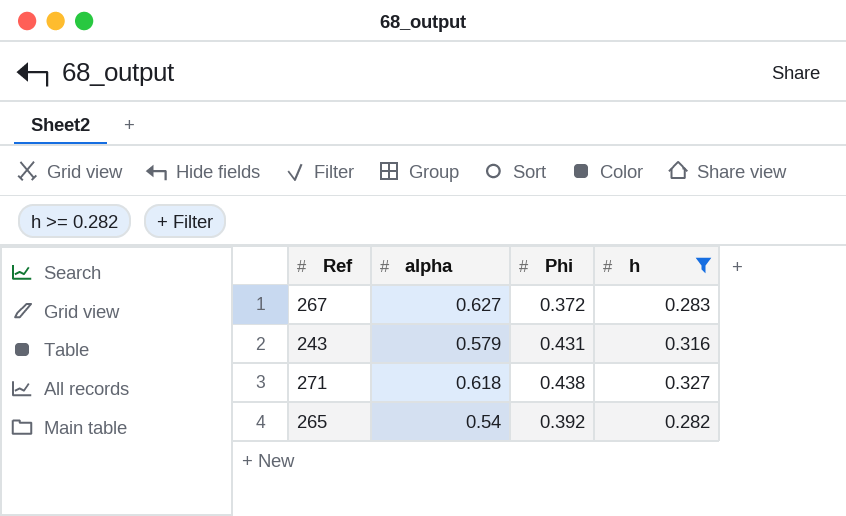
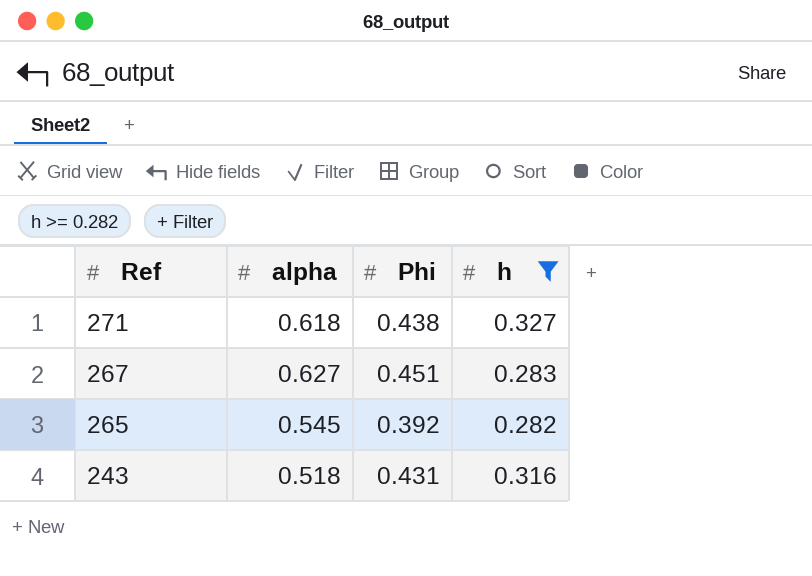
row order: none -> Ref descending
267 | Phi: 0.372 -> 0.451
265 | alpha: 0.54 -> 0.545
243 | alpha: 0.579 -> 0.518

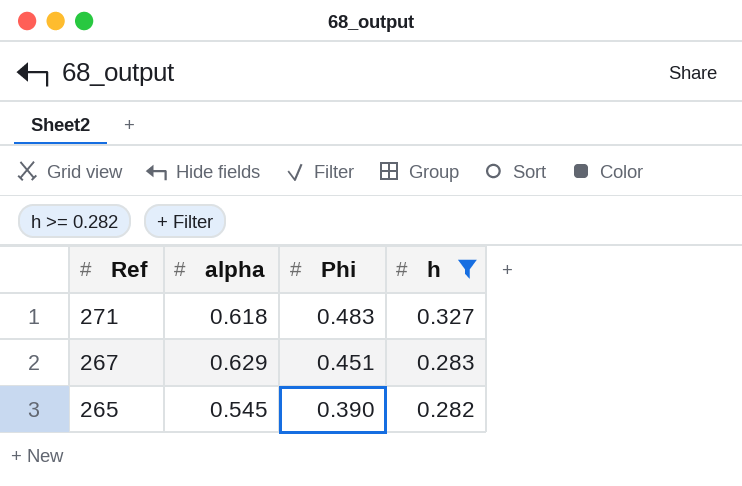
row 243: 0.518 | 0.431 | 0.316 -> none
271 | Phi: 0.438 -> 0.483
267 | alpha: 0.627 -> 0.629
265 | Phi: 0.392 -> 0.390

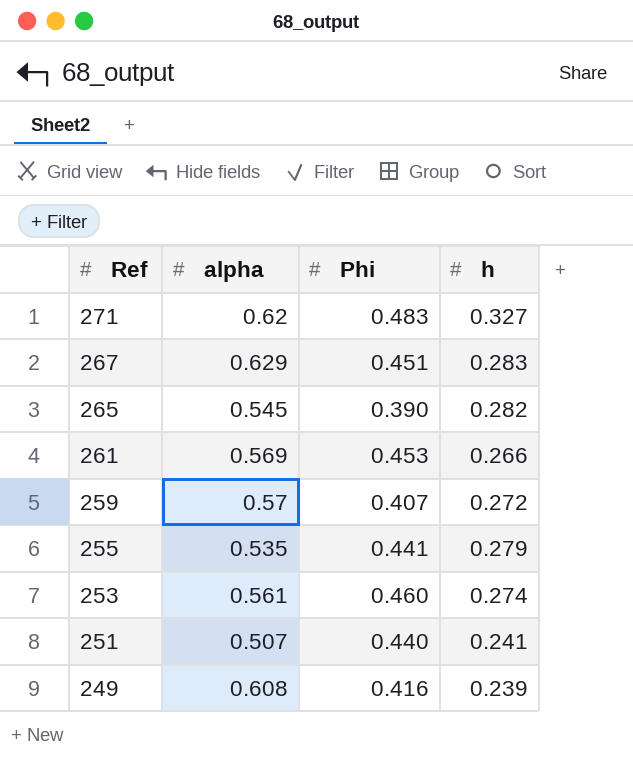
filter: h >= 0.282 -> none
271 | alpha: 0.618 -> 0.62

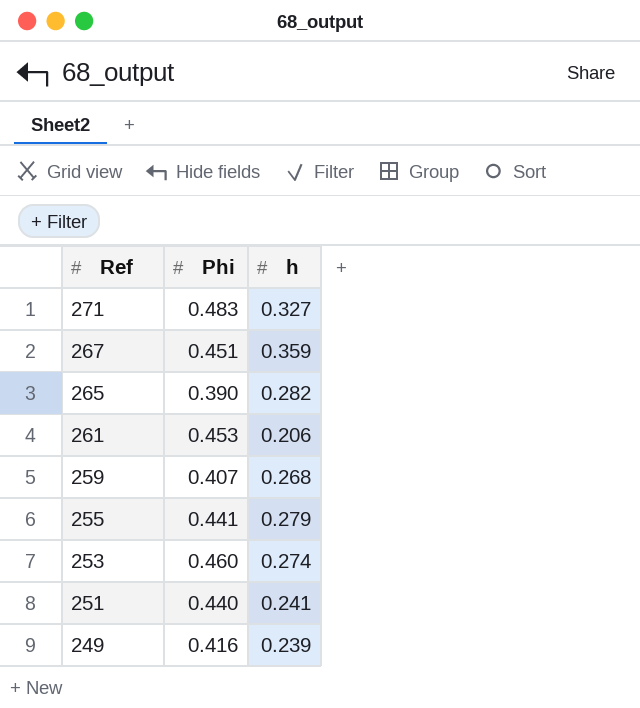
column alpha | position: 2 -> none
267 | h: 0.283 -> 0.359
261 | h: 0.266 -> 0.206
259 | h: 0.272 -> 0.268

